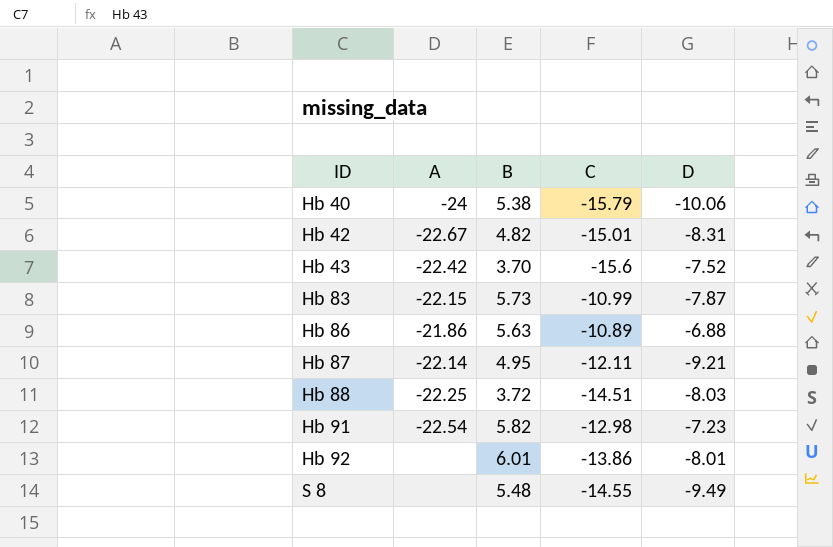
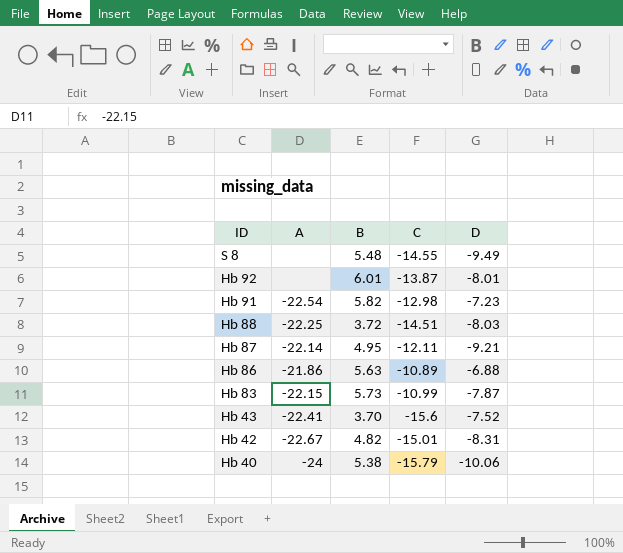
row order: ID ascending -> ID descending
Hb 92 | C: -13.86 -> -13.87
Hb 43 | A: -22.42 -> -22.41

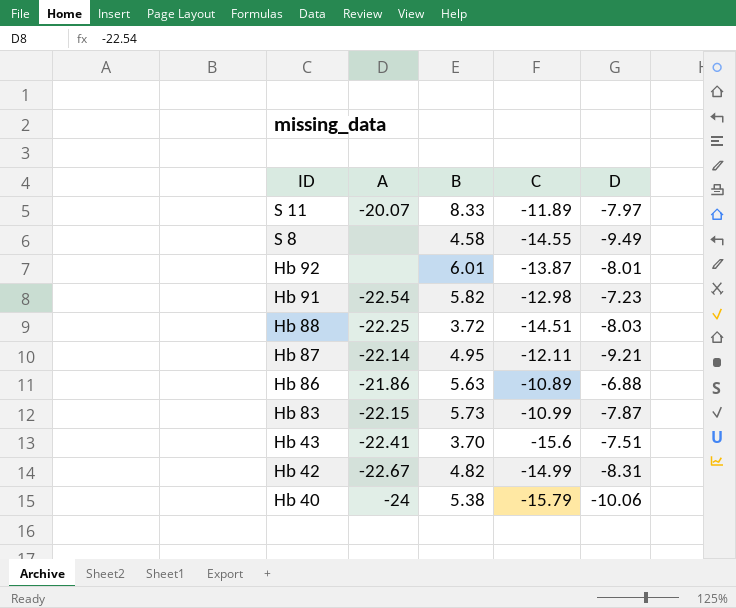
row S 11: none -> -20.07 | 8.33 | -11.89 | -7.97
S 8 | B: 5.48 -> 4.58
Hb 43 | D: -7.52 -> -7.51
Hb 42 | C: -15.01 -> -14.99

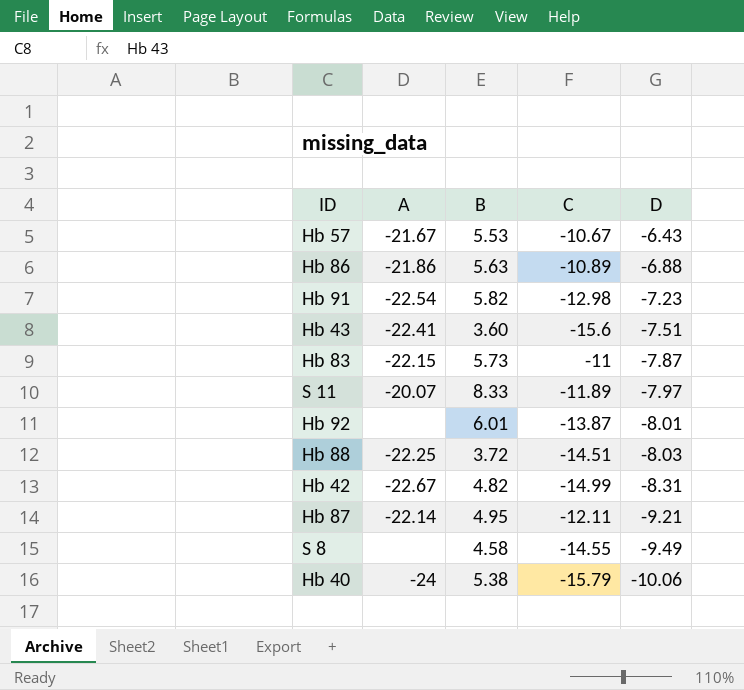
row order: ID descending -> D descending
row Hb 57: none -> -21.67 | 5.53 | -10.67 | -6.43
Hb 43 | B: 3.70 -> 3.60
Hb 83 | C: -10.99 -> -11

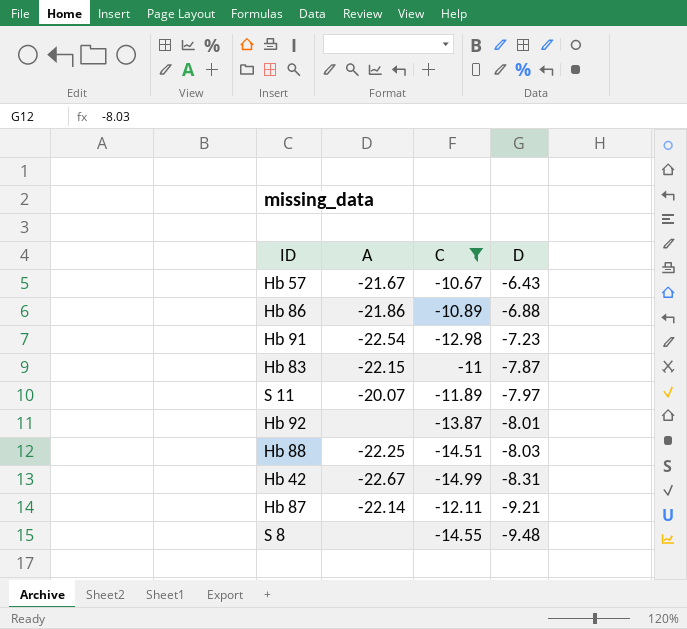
filter: none -> C >= -14.99
column B | position: 3 -> none
S 8 | D: -9.49 -> -9.48

